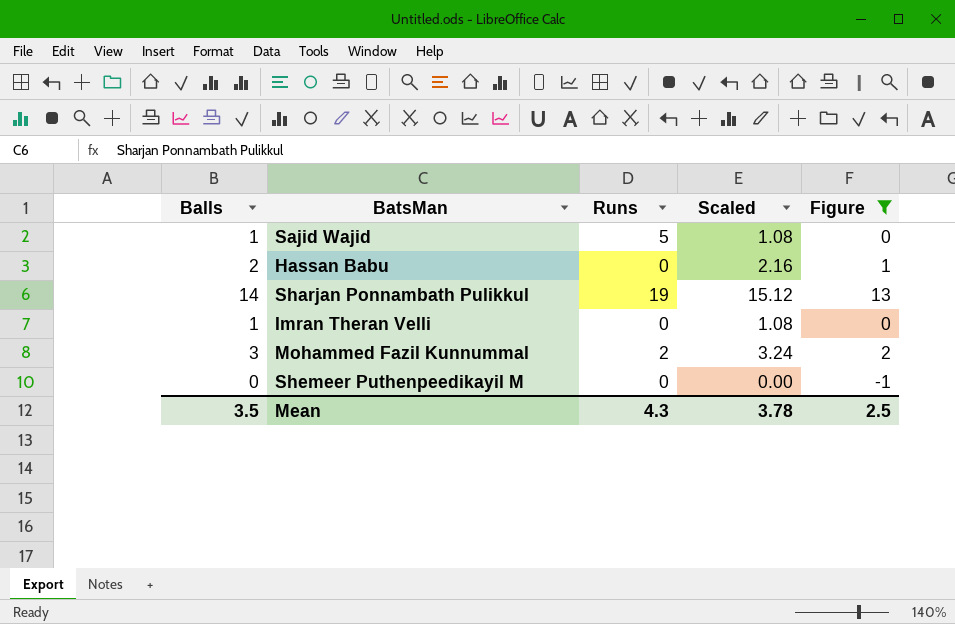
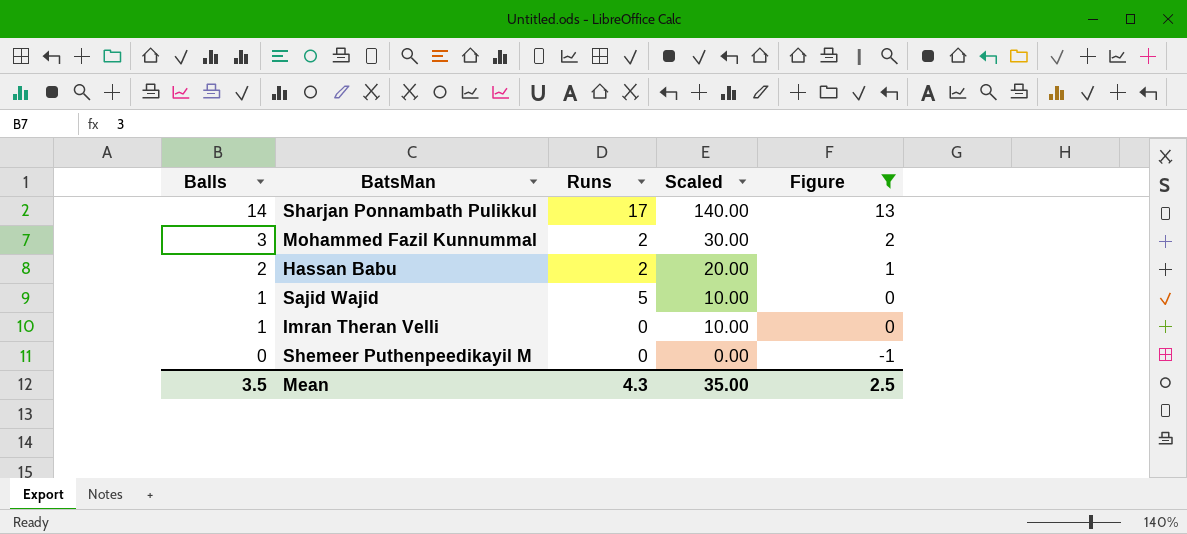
row order: none -> Balls descending
column Scaled | formula: [Balls] * 1.08 -> [Balls] * 10
Sharjan Ponnambath Pulikkul | Runs: 19 -> 17
Hassan Babu | Runs: 0 -> 2
Mean | Scaled: 3.78 -> 35.00

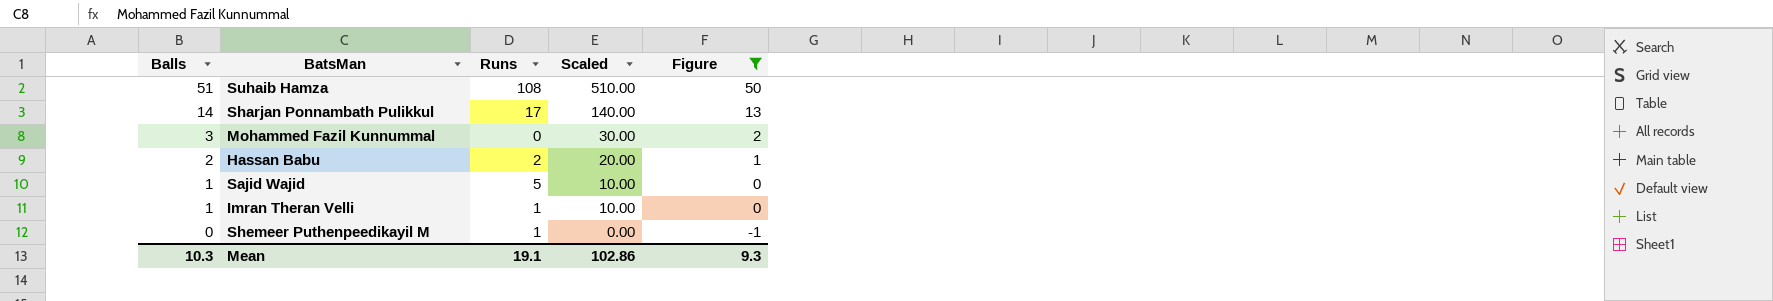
row Suhaib Hamza: none -> 51 | 108 | 510.00 | 50
Mohammed Fazil Kunnummal | Runs: 2 -> 0
Imran Theran Velli | Runs: 0 -> 1
Shemeer Puthenpeedikayil M | Runs: 0 -> 1
Mean | Balls: 3.5 -> 10.3
Mean | Runs: 4.3 -> 19.1
Mean | Scaled: 35.00 -> 102.86
Mean | Figure: 2.5 -> 9.3

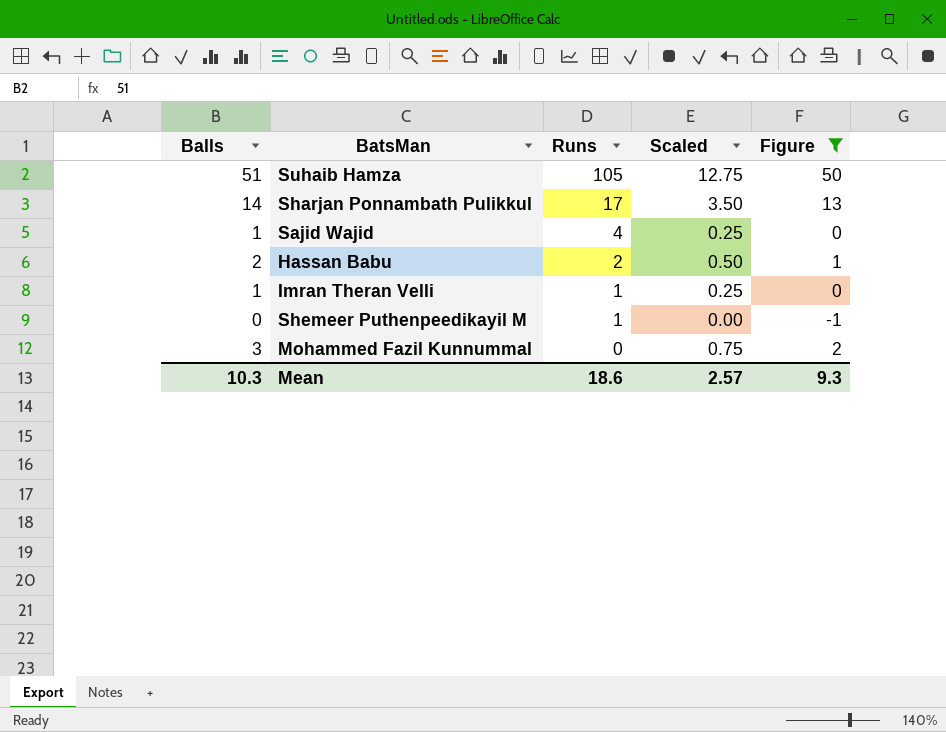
row order: Balls descending -> Runs descending
column Scaled | formula: [Balls] * 10 -> [Balls] * 0.25
Suhaib Hamza | Runs: 108 -> 105
Sajid Wajid | Runs: 5 -> 4
Mean | Runs: 19.1 -> 18.6
Mean | Scaled: 102.86 -> 2.57

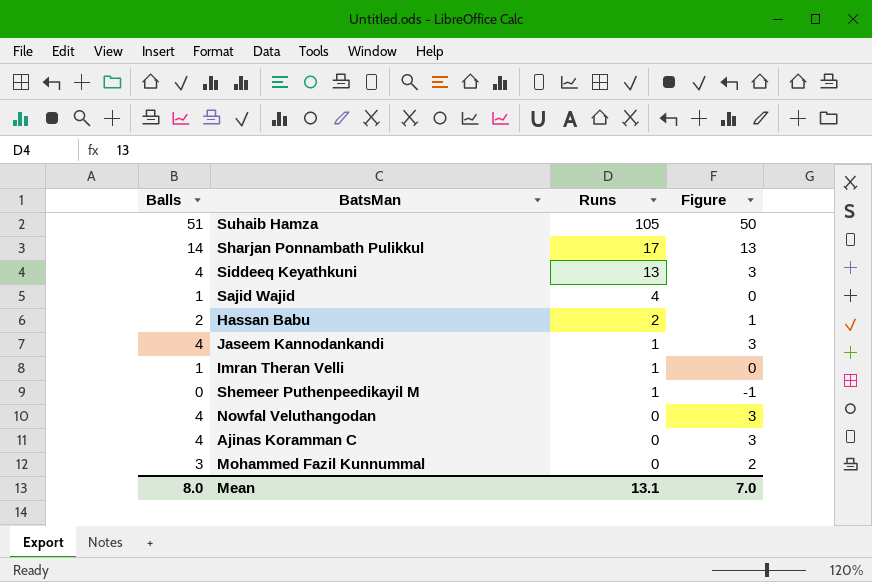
filter: Figure != 3 -> none
column Scaled | formula: [Balls] * 0.25 -> none
Mean | Balls: 10.3 -> 8.0
Mean | Runs: 18.6 -> 13.1
Mean | Figure: 9.3 -> 7.0

